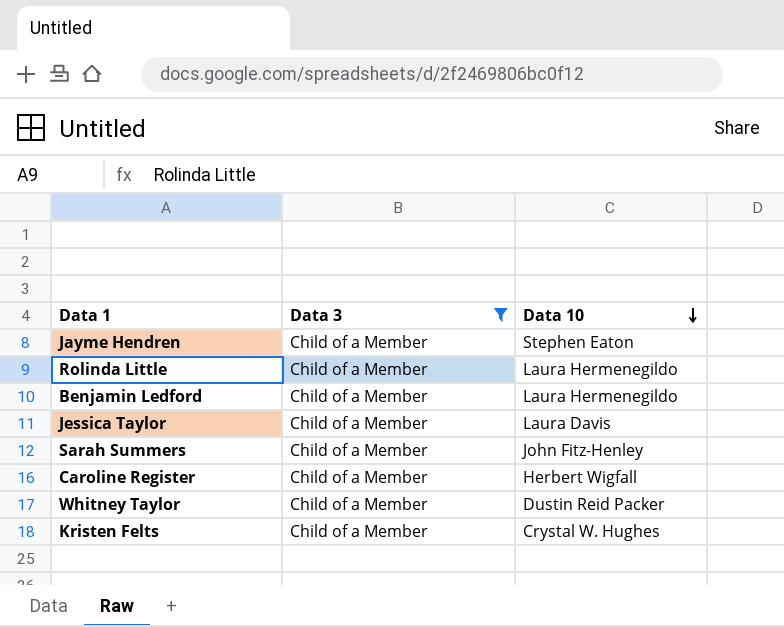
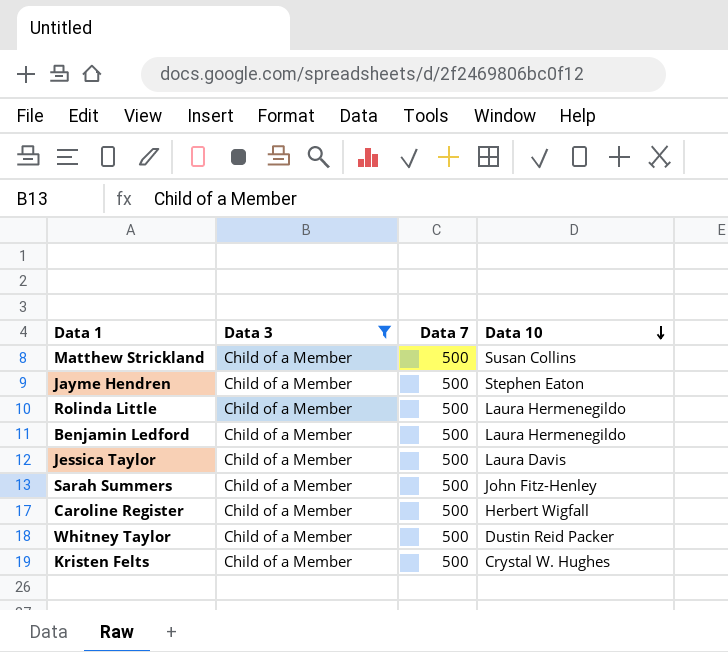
column Data 7 | position: none -> 3
row Matthew Strickland: none -> Child of a Member | 500 | Susan Collins

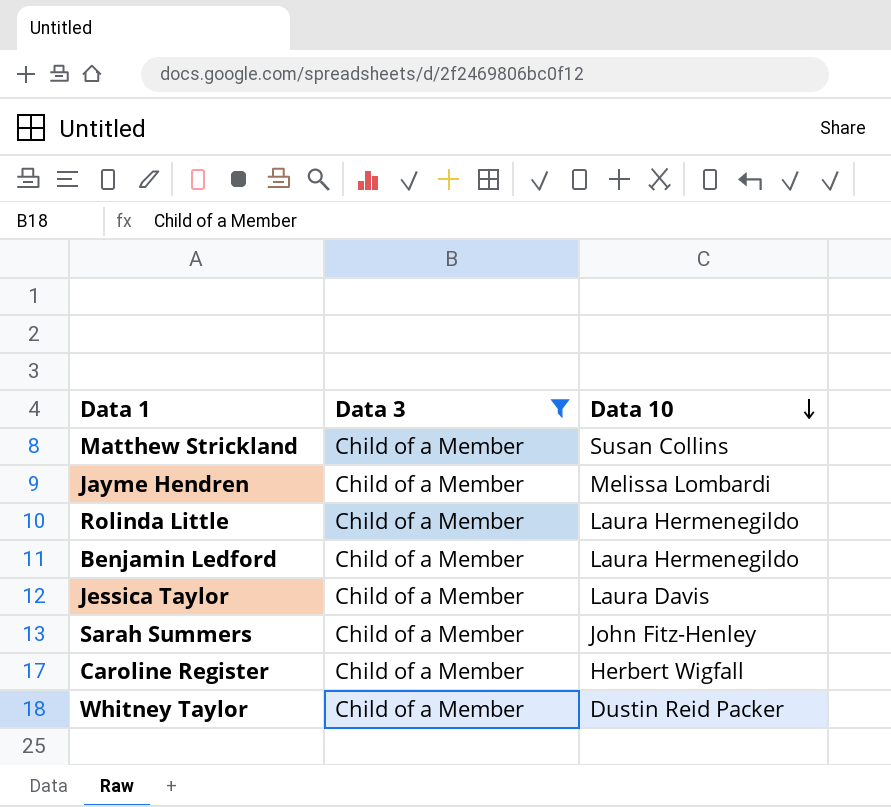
column Data 7 | position: 3 -> none
row Kristen Felts: Child of a Member | 500 | Crystal W. Hughes -> none
Jayme Hendren | Data 10: Stephen Eaton -> Melissa Lombardi

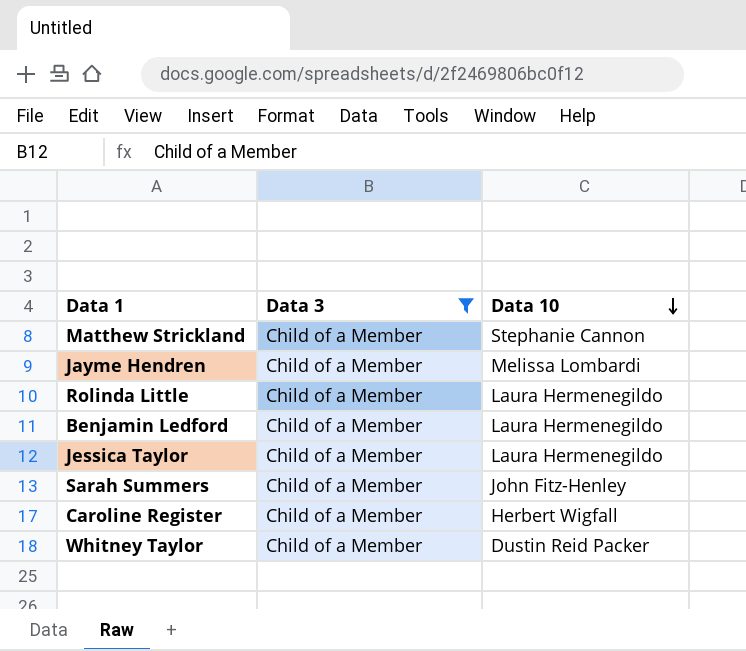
Matthew Strickland | Data 10: Susan Collins -> Stephanie Cannon
Jessica Taylor | Data 10: Laura Davis -> Laura Hermenegildo

